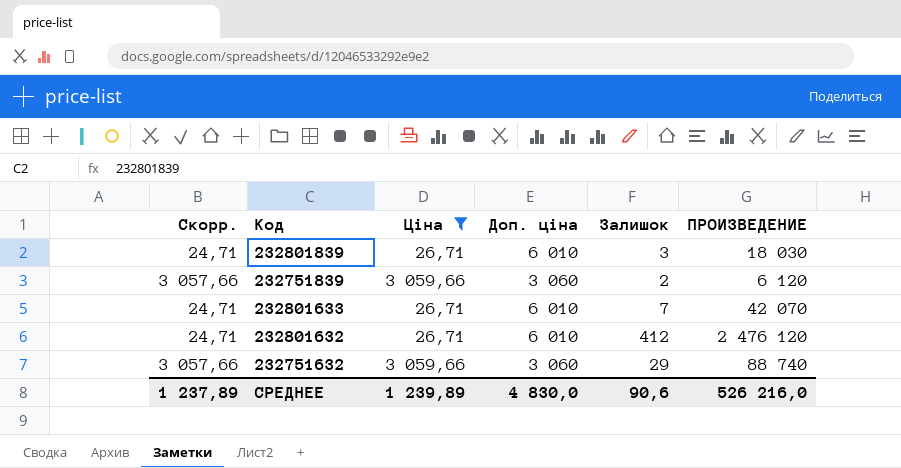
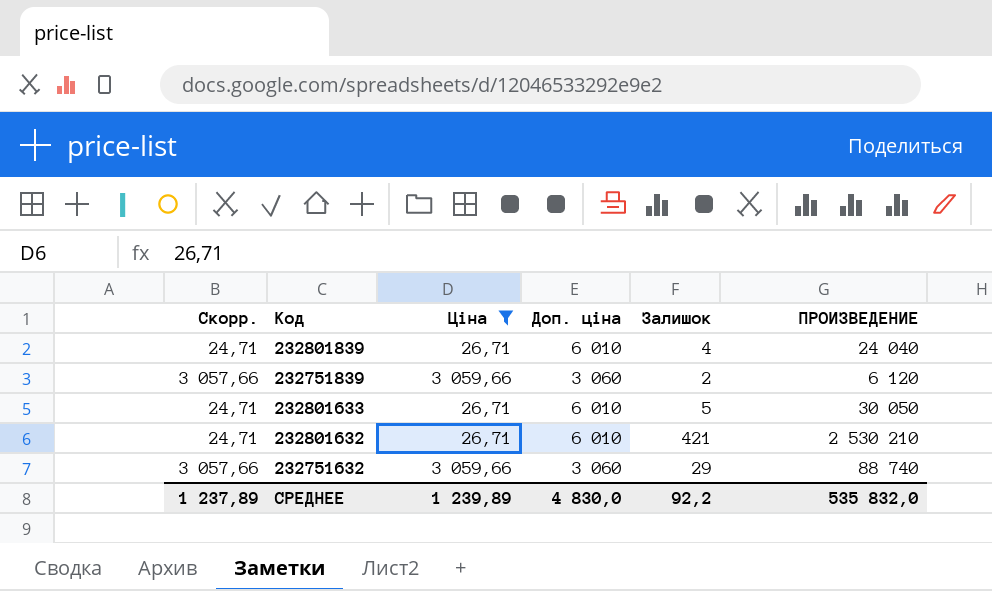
232801839 | Залишок: 3 -> 4
232801839 | ПРОИЗВЕДЕНИЕ: 18 030 -> 24 040
232801633 | Залишок: 7 -> 5
232801633 | ПРОИЗВЕДЕНИЕ: 42 070 -> 30 050
232801632 | Залишок: 412 -> 421
232801632 | ПРОИЗВЕДЕНИЕ: 2 476 120 -> 2 530 210
СРЕДНЕЕ | Залишок: 90,6 -> 92,2
СРЕДНЕЕ | ПРОИЗВЕДЕНИЕ: 526 216,0 -> 535 832,0

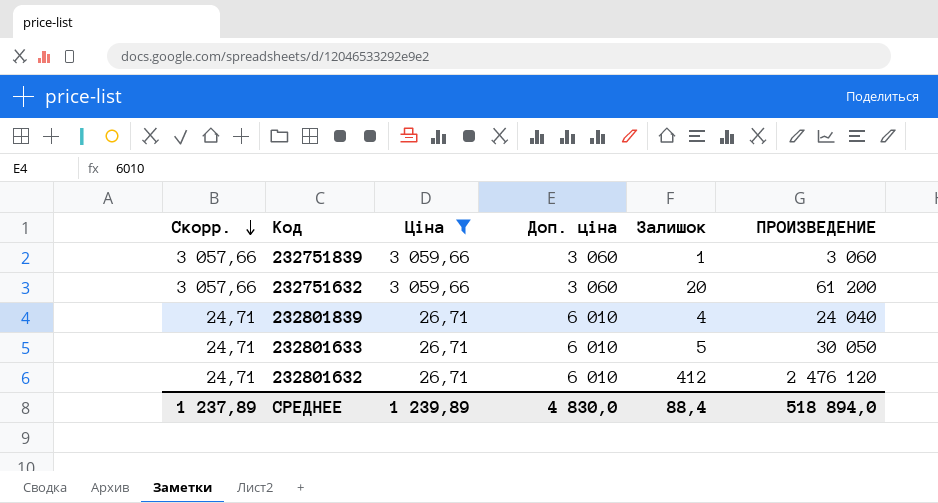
row order: none -> Скорр. descending
232751839 | Залишок: 2 -> 1
232751839 | ПРОИЗВЕДЕНИЕ: 6 120 -> 3 060
232751632 | Залишок: 29 -> 20
232751632 | ПРОИЗВЕДЕНИЕ: 88 740 -> 61 200
232801632 | Залишок: 421 -> 412
232801632 | ПРОИЗВЕДЕНИЕ: 2 530 210 -> 2 476 120
СРЕДНЕЕ | Залишок: 92,2 -> 88,4
СРЕДНЕЕ | ПРОИЗВЕДЕНИЕ: 535 832,0 -> 518 894,0

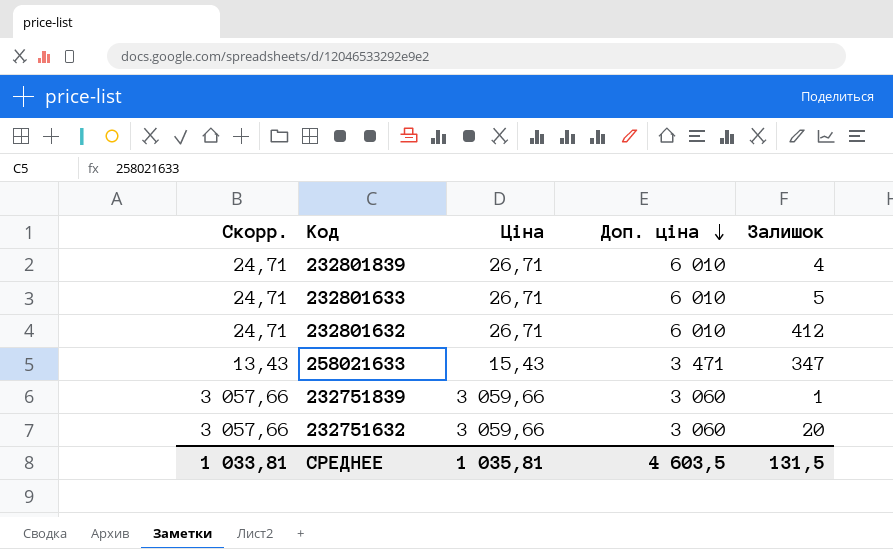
filter: Ціна != 15,43 -> none
row order: Скорр. descending -> Доп. ціна descending
column ПРОИЗВЕДЕНИЕ | formula: [Доп. ціна] * [Залишок] -> none
СРЕДНЕЕ | Скорр.: 1 237,89 -> 1 033,81
СРЕДНЕЕ | Ціна: 1 239,89 -> 1 035,81
СРЕДНЕЕ | Доп. ціна: 4 830,0 -> 4 603,5
СРЕДНЕЕ | Залишок: 88,4 -> 131,5

